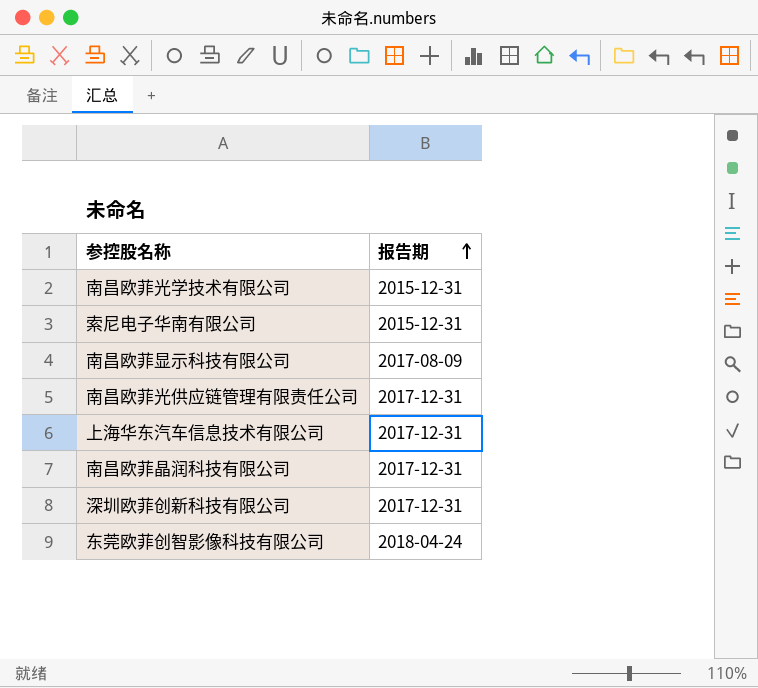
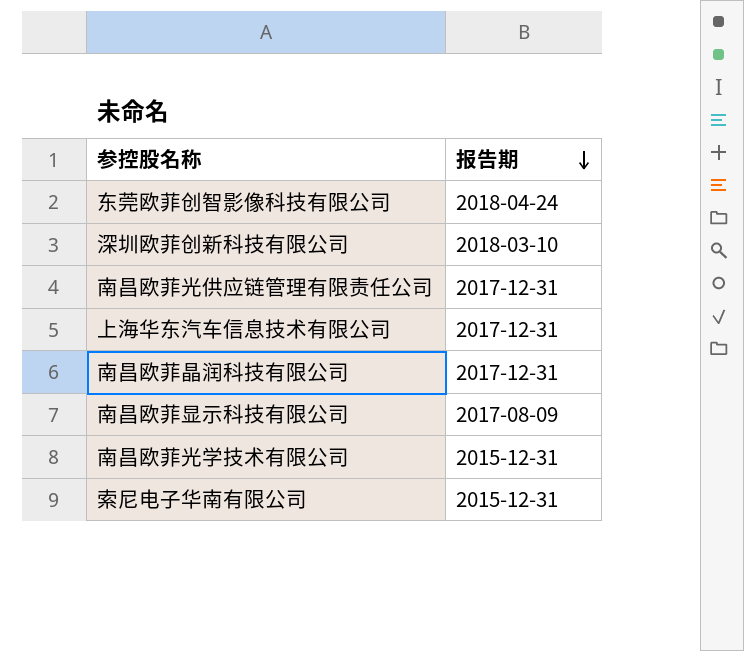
row order: 报告期 ascending -> 报告期 descending
深圳欧菲创新科技有限公司 | 报告期: 2017-12-31 -> 2018-03-10

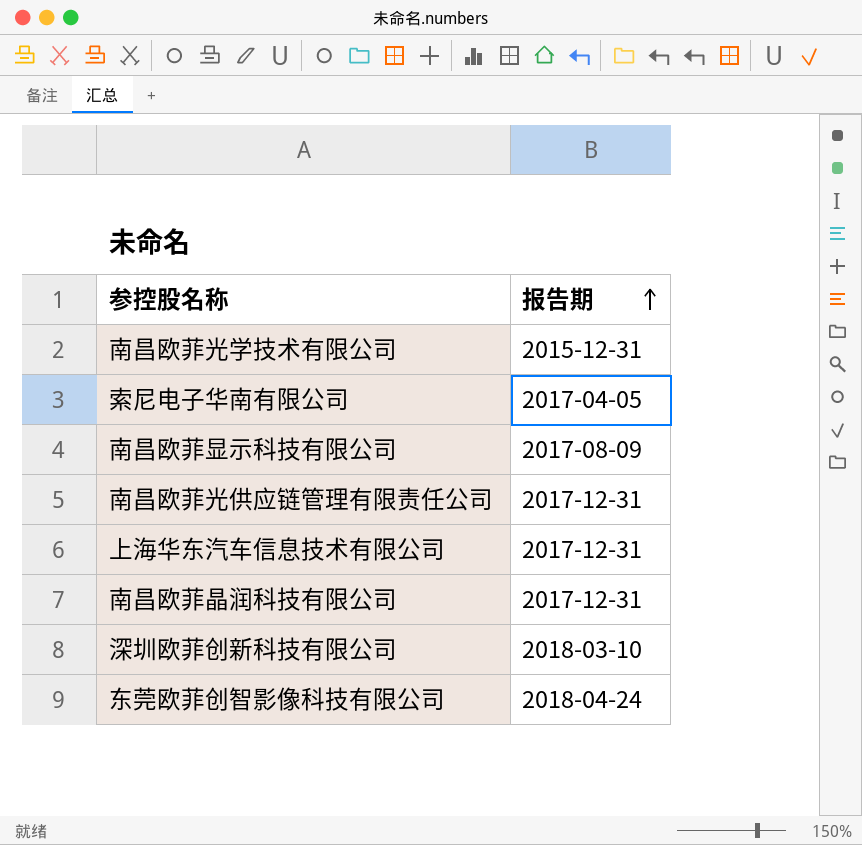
row order: 报告期 descending -> 报告期 ascending
索尼电子华南有限公司 | 报告期: 2015-12-31 -> 2017-04-05

